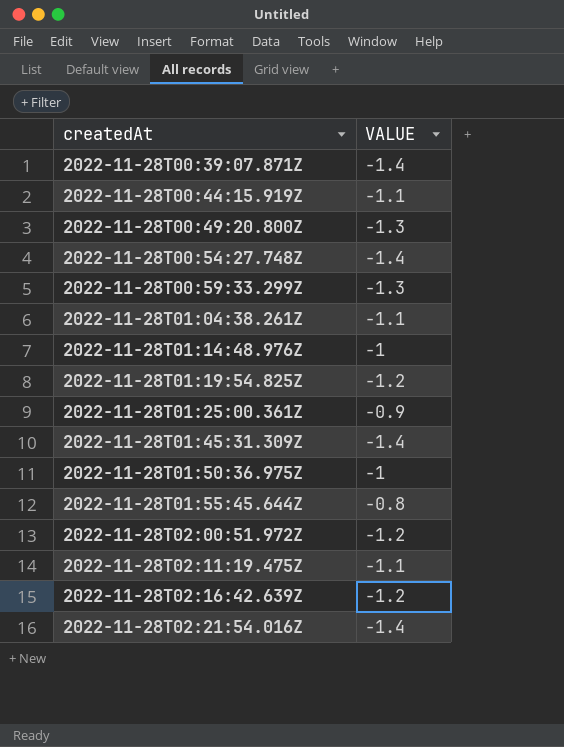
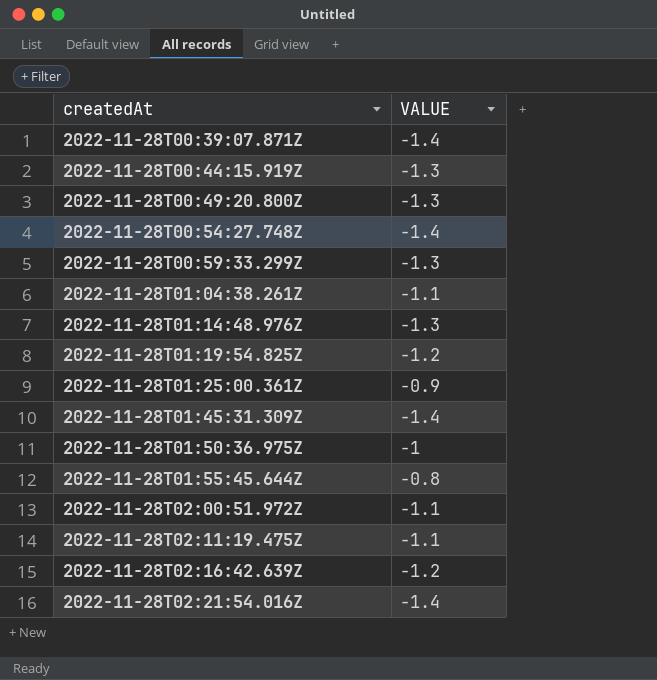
2022-11-28T00:44:15.919Z | VALUE: -1.1 -> -1.3
2022-11-28T01:14:48.976Z | VALUE: -1 -> -1.3
2022-11-28T02:00:51.972Z | VALUE: -1.2 -> -1.1

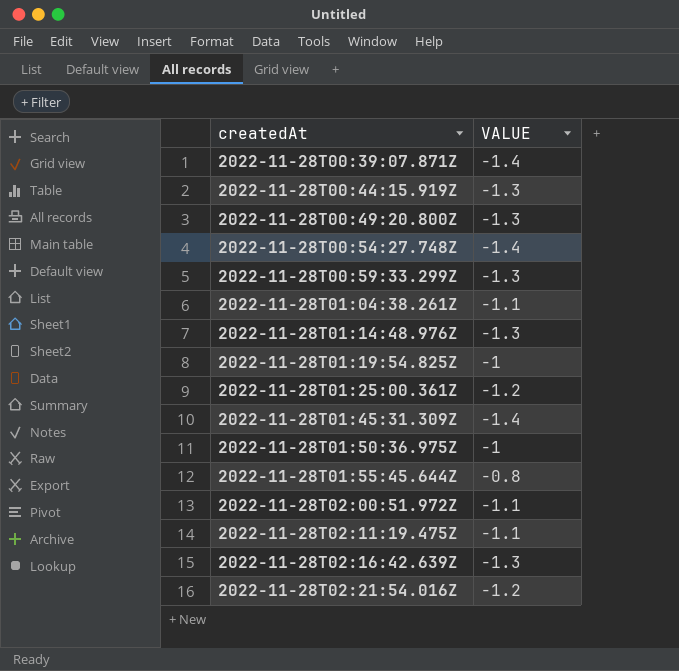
2022-11-28T01:19:54.825Z | VALUE: -1.2 -> -1
2022-11-28T01:25:00.361Z | VALUE: -0.9 -> -1.2
2022-11-28T02:16:42.639Z | VALUE: -1.2 -> -1.3
2022-11-28T02:21:54.016Z | VALUE: -1.4 -> -1.2

